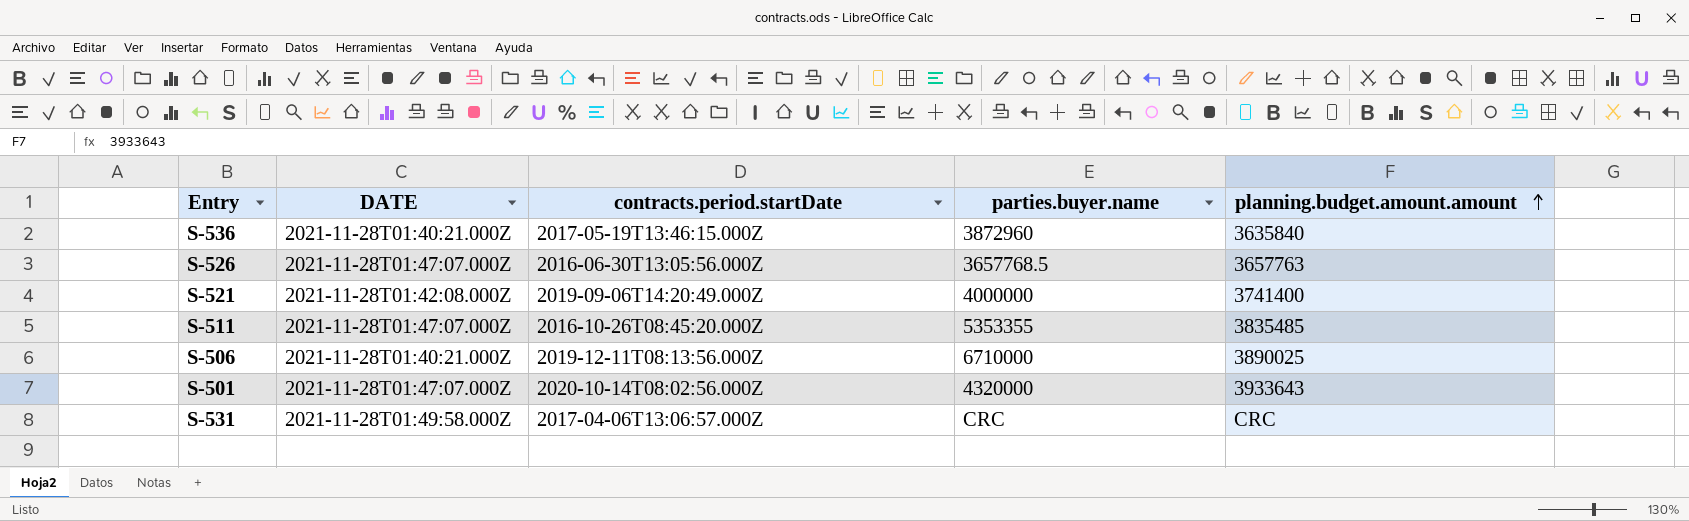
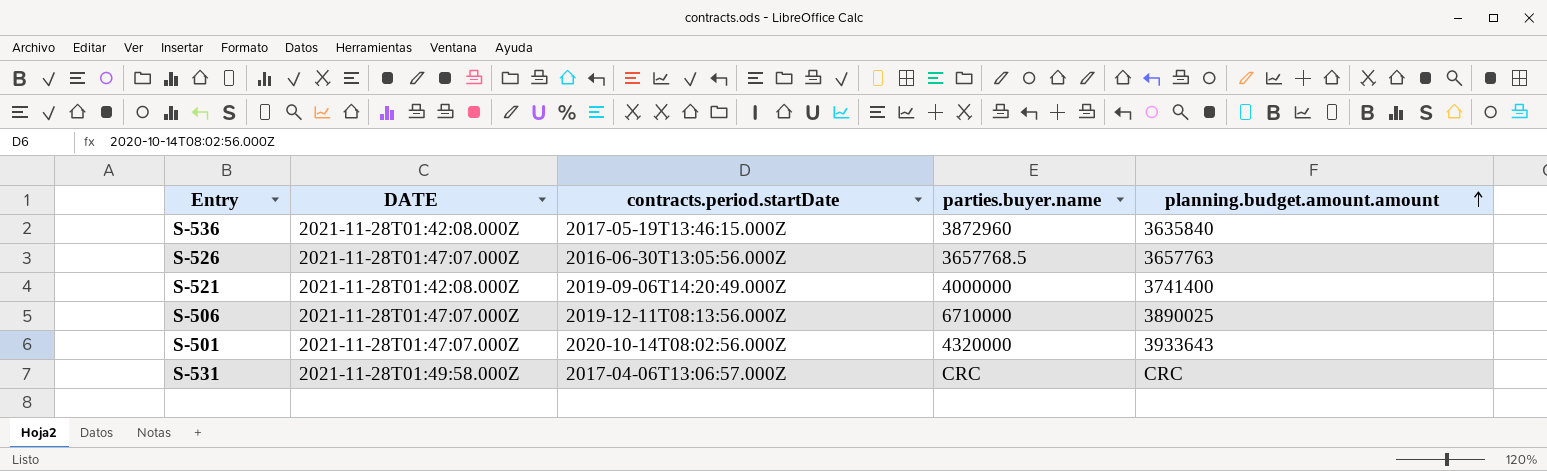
row S-511: 2021-11-28T01:47:07.000Z | 2016-10-26T08:45:20.000Z | 5353355 | 3835485 -> none
S-536 | DATE: 2021-11-28T01:40:21.000Z -> 2021-11-28T01:42:08.000Z
S-506 | DATE: 2021-11-28T01:40:21.000Z -> 2021-11-28T01:47:07.000Z

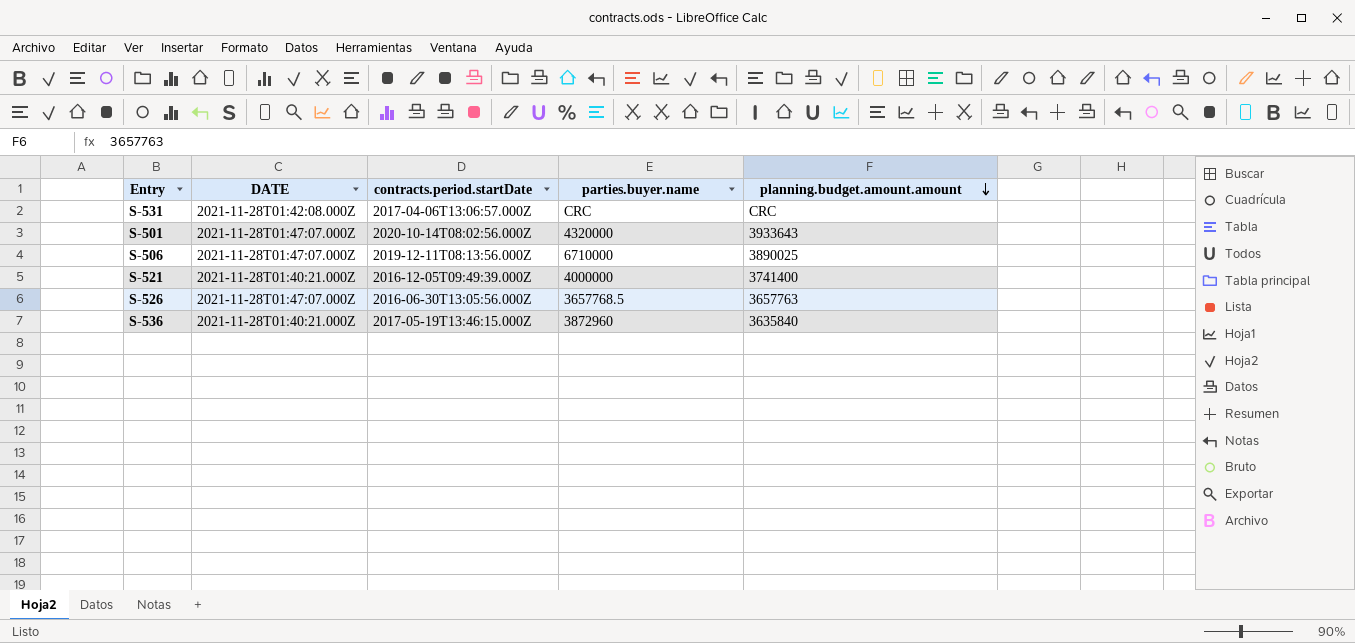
row order: planning.budget.amount.amount ascending -> planning.budget.amount.amount descending
S-531 | DATE: 2021-11-28T01:49:58.000Z -> 2021-11-28T01:42:08.000Z
S-521 | DATE: 2021-11-28T01:42:08.000Z -> 2021-11-28T01:40:21.000Z
S-521 | contracts.period.startDate: 2019-09-06T14:20:49.000Z -> 2016-12-05T09:49:39.000Z
S-536 | DATE: 2021-11-28T01:42:08.000Z -> 2021-11-28T01:40:21.000Z

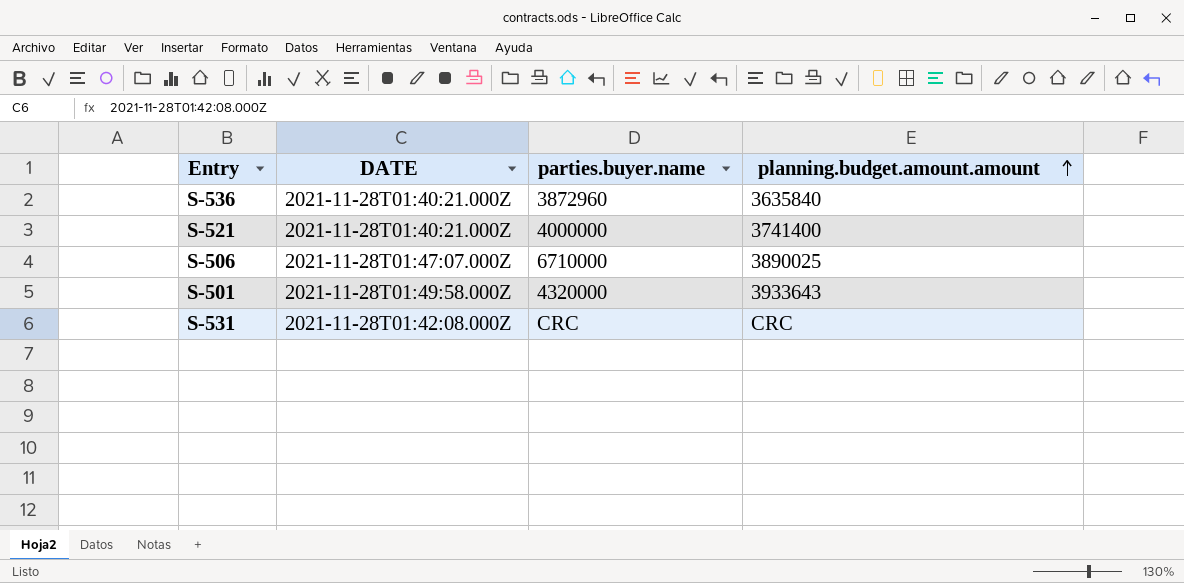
row order: planning.budget.amount.amount descending -> planning.budget.amount.amount ascending
column contracts.period.startDate | position: 3 -> none
row S-526: 2021-11-28T01:47:07.000Z | 2016-06-30T13:05:56.000Z | 3657768.5 | 3657763 -> none
S-501 | DATE: 2021-11-28T01:47:07.000Z -> 2021-11-28T01:49:58.000Z

